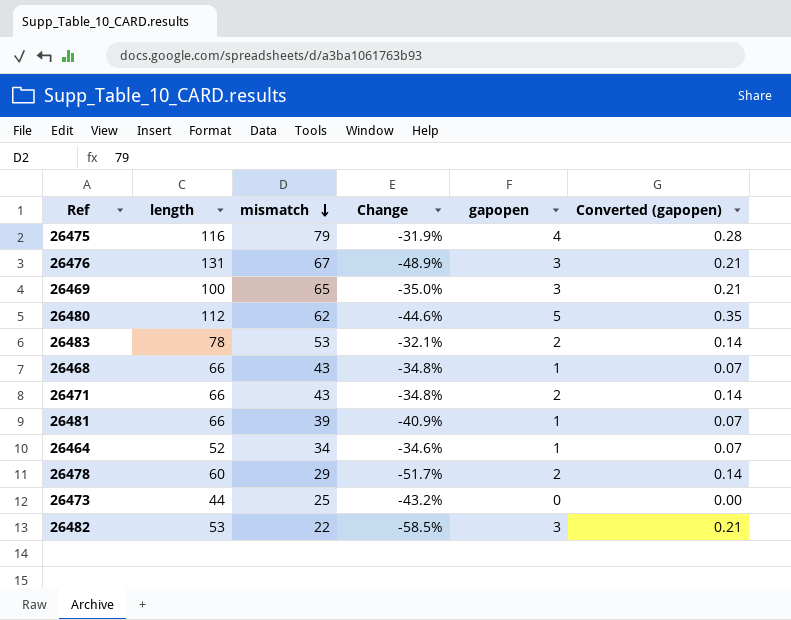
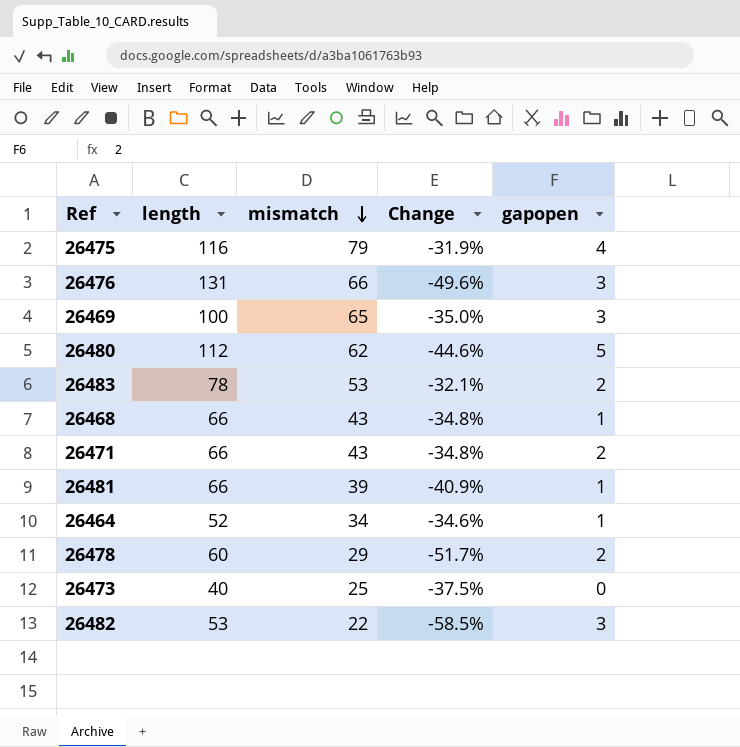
column Converted (gapopen) | formula: [gapopen] * 0.07 -> none
26476 | mismatch: 67 -> 66
26476 | Change: -48.9% -> -49.6%
26473 | length: 44 -> 40
26473 | Change: -43.2% -> -37.5%

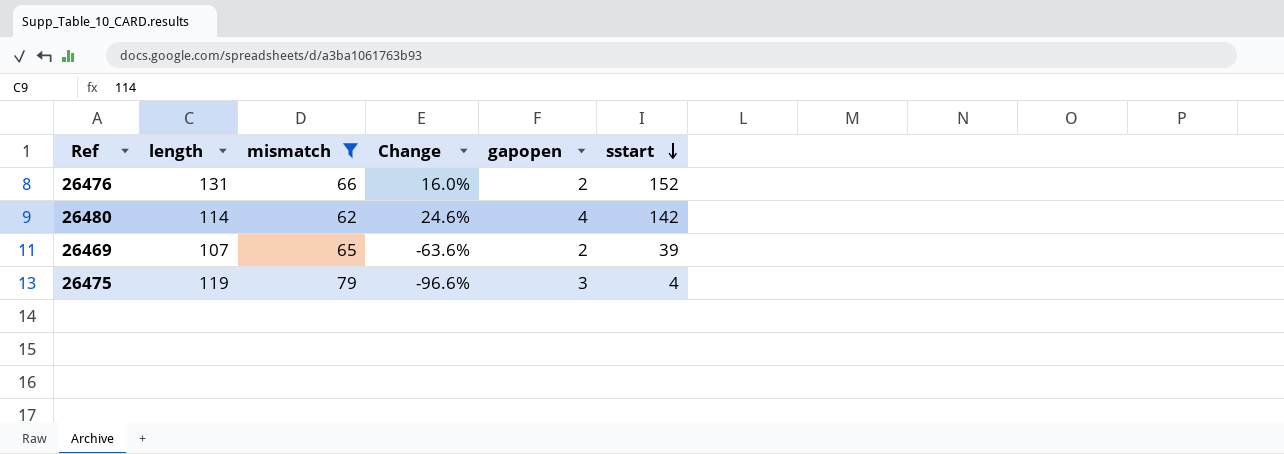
filter: none -> mismatch >= 62
row order: mismatch descending -> sstart descending
column Change | formula: ([mismatch] - [length]) / [length] -> ([sstart] - [length]) / [length]
column sstart | position: none -> 6
26476 | gapopen: 3 -> 2
26480 | length: 112 -> 114
26480 | gapopen: 5 -> 4
26469 | length: 100 -> 107
26469 | gapopen: 3 -> 2
26475 | length: 116 -> 119
26475 | gapopen: 4 -> 3

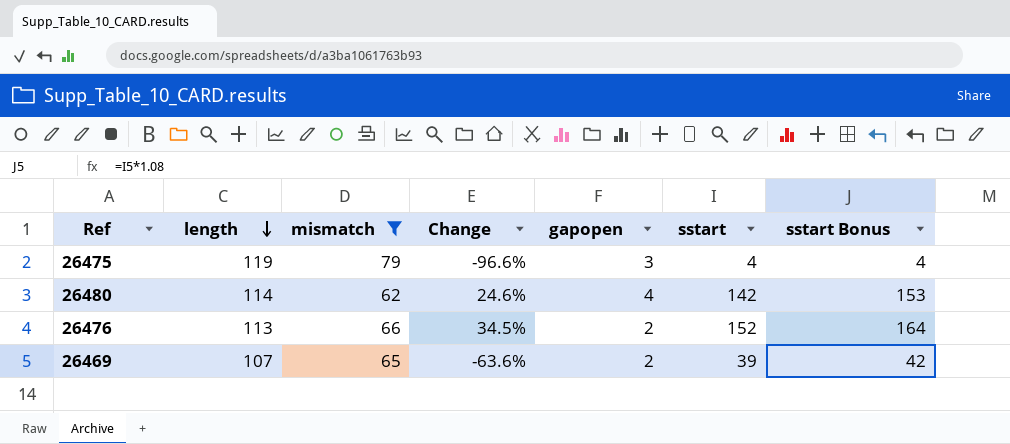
row order: sstart descending -> length descending
column sstart Bonus | formula: none -> [sstart] * 1.08
26476 | length: 131 -> 113
26476 | Change: 16.0% -> 34.5%

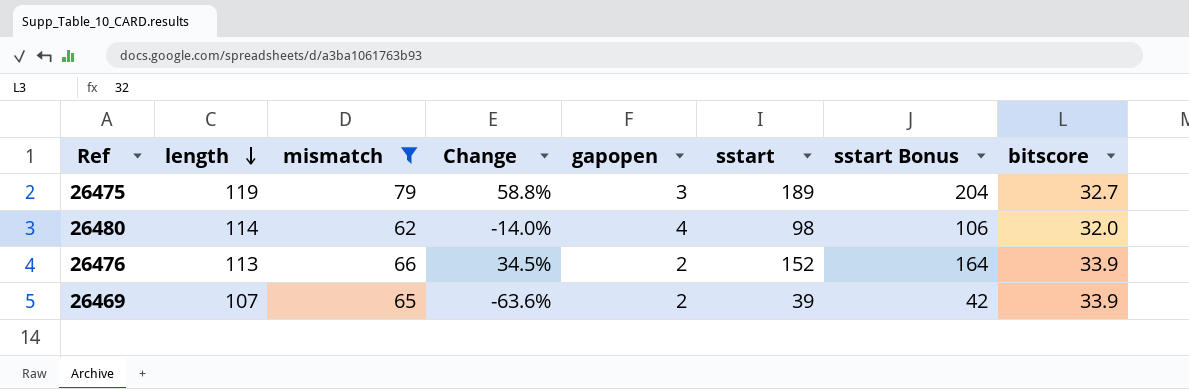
column bitscore | position: none -> 8
26475 | Change: -96.6% -> 58.8%
26475 | sstart: 4 -> 189
26475 | sstart Bonus: 4 -> 204
26480 | Change: 24.6% -> -14.0%
26480 | sstart: 142 -> 98
26480 | sstart Bonus: 153 -> 106

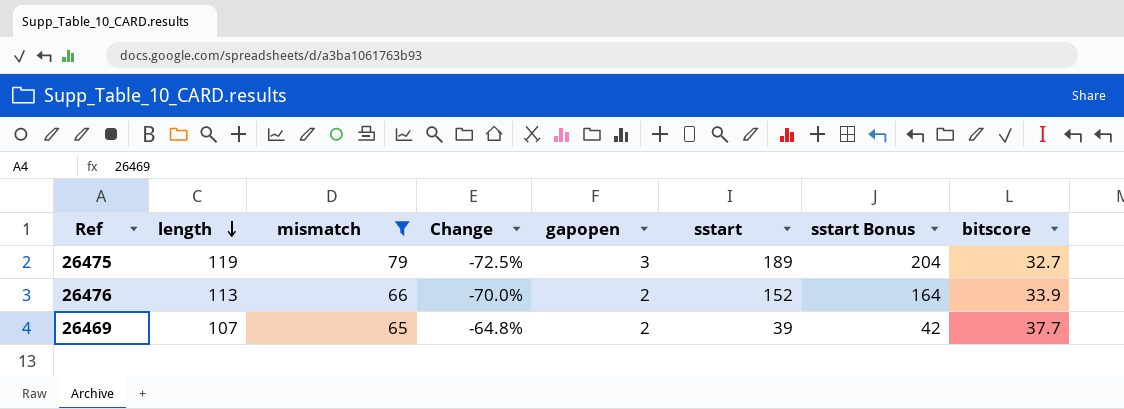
column Change | formula: ([sstart] - [length]) / [length] -> ([bitscore] - [length]) / [length]
row 26480: 114 | 62 | -14.0% | 4 | 98 | 106 | 32.0 -> none
26469 | bitscore: 33.9 -> 37.7

